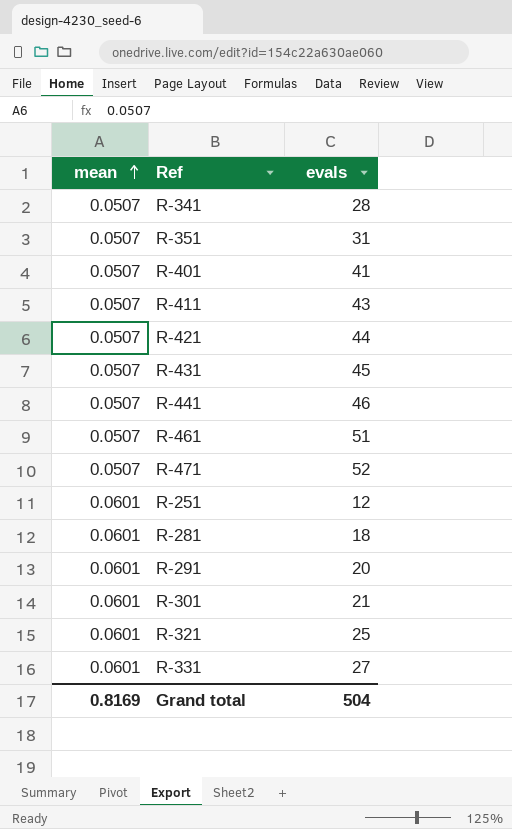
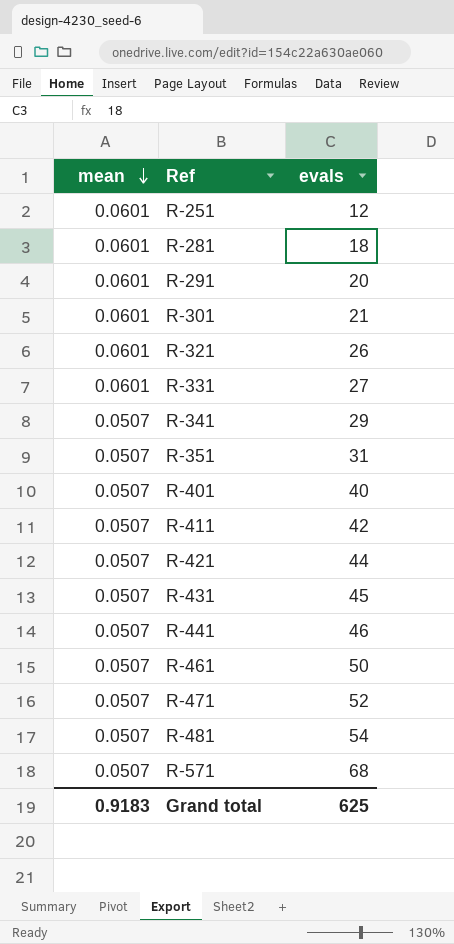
row order: mean ascending -> mean descending
R-321 | evals: 25 -> 26
R-341 | evals: 28 -> 29
R-401 | evals: 41 -> 40
R-411 | evals: 43 -> 42
R-461 | evals: 51 -> 50
row R-481: none -> 0.0507 | 54
row R-571: none -> 0.0507 | 68
Grand total | mean: 0.8169 -> 0.9183
Grand total | evals: 504 -> 625

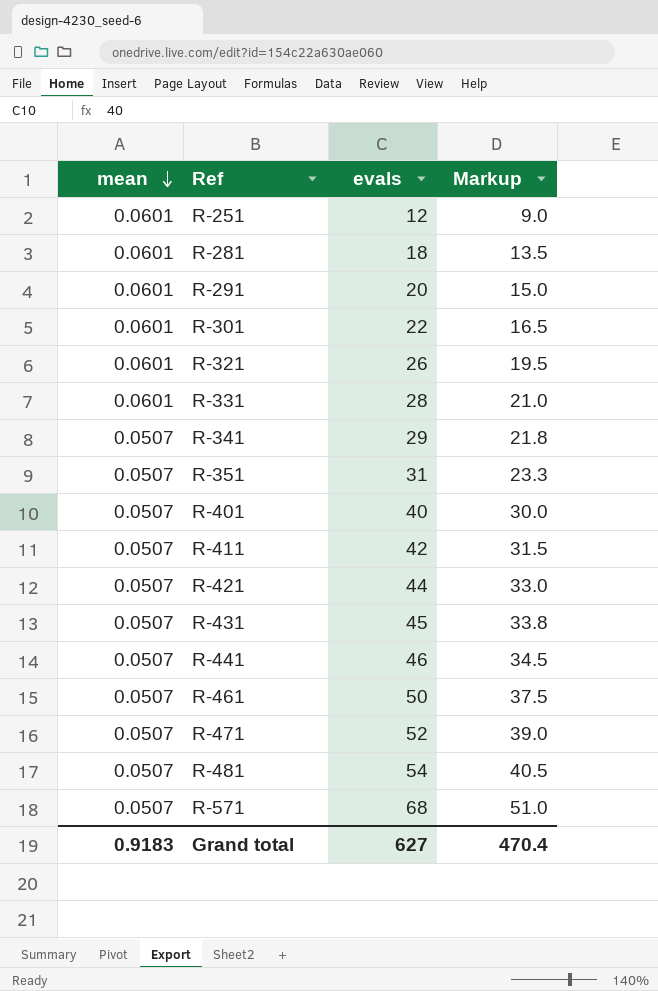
column Markup | formula: none -> [evals] * 0.75
R-301 | evals: 21 -> 22
R-331 | evals: 27 -> 28
Grand total | evals: 625 -> 627

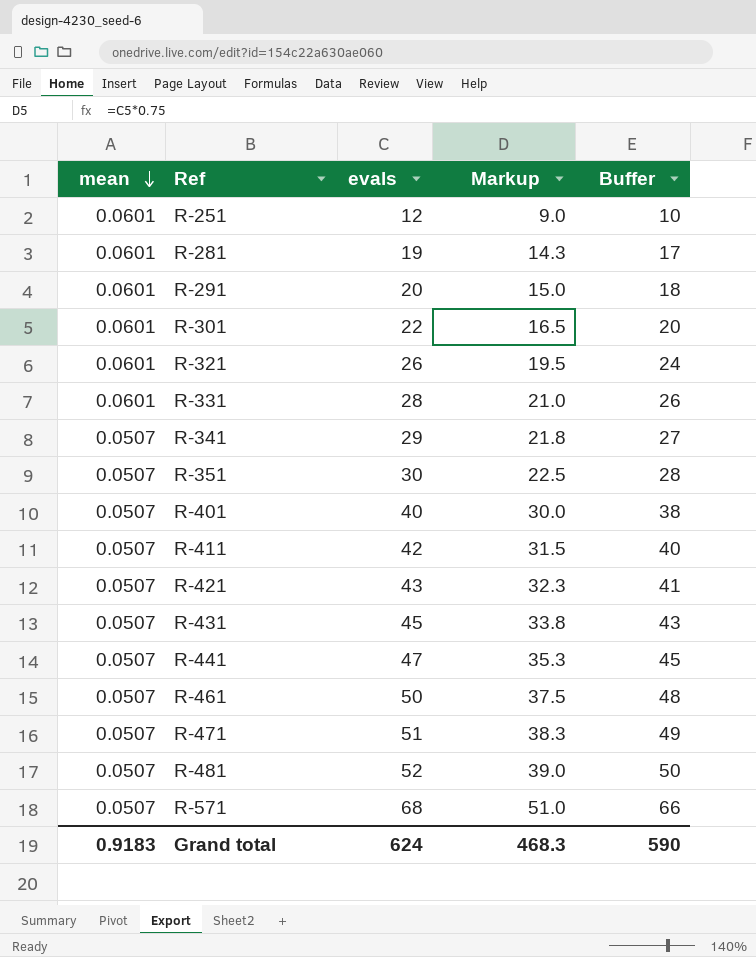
column Buffer | formula: none -> [evals] - 2
R-281 | evals: 18 -> 19
R-281 | Markup: 13.5 -> 14.3
R-351 | evals: 31 -> 30
R-351 | Markup: 23.3 -> 22.5
R-421 | evals: 44 -> 43
R-421 | Markup: 33.0 -> 32.3
R-441 | evals: 46 -> 47
R-441 | Markup: 34.5 -> 35.3
R-471 | evals: 52 -> 51
R-471 | Markup: 39.0 -> 38.3
R-481 | evals: 54 -> 52
R-481 | Markup: 40.5 -> 39.0
Grand total | evals: 627 -> 624
Grand total | Markup: 470.4 -> 468.3

